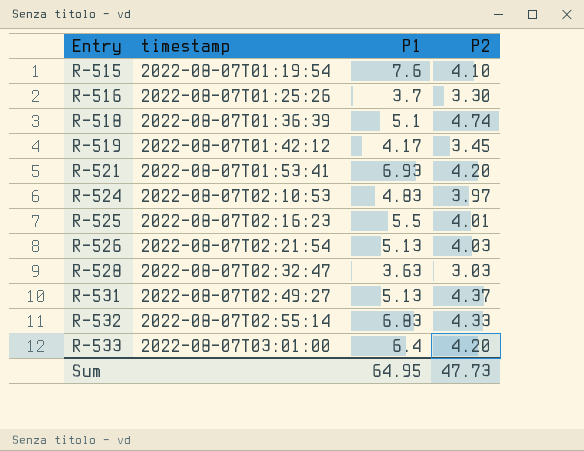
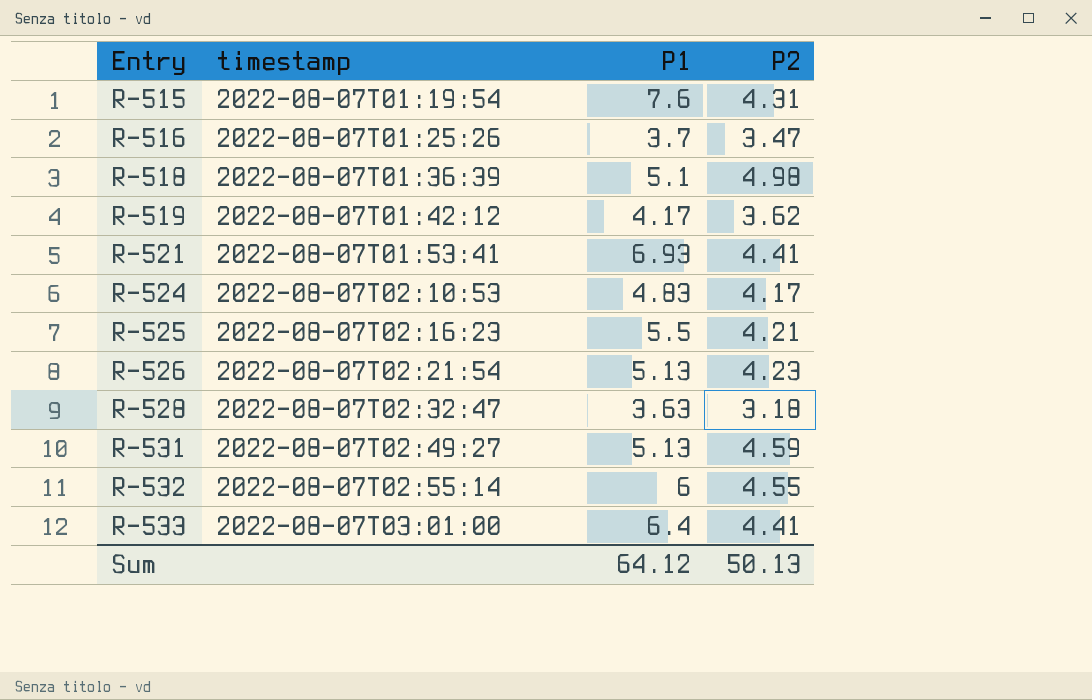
R-515 | P2: 4.10 -> 4.31
R-516 | P2: 3.30 -> 3.47
R-518 | P2: 4.74 -> 4.98
R-519 | P2: 3.45 -> 3.62
R-521 | P2: 4.20 -> 4.41
R-524 | P2: 3.97 -> 4.17
R-525 | P2: 4.01 -> 4.21
R-526 | P2: 4.03 -> 4.23
R-528 | P2: 3.03 -> 3.18
R-531 | P2: 4.37 -> 4.59
R-532 | P1: 6.83 -> 6
R-532 | P2: 4.33 -> 4.55
R-533 | P2: 4.20 -> 4.41
Sum | P1: 64.95 -> 64.12
Sum | P2: 47.73 -> 50.13

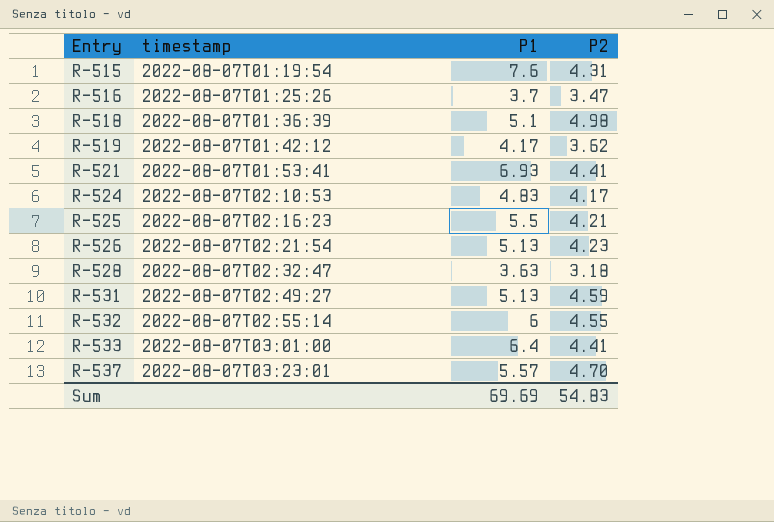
row R-537: none -> 2022-08-07T03:23:01 | 5.57 | 4.70
Sum | P1: 64.12 -> 69.69
Sum | P2: 50.13 -> 54.83

